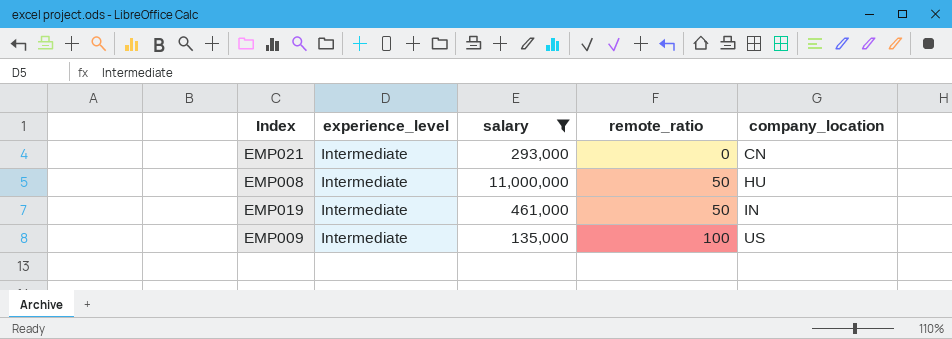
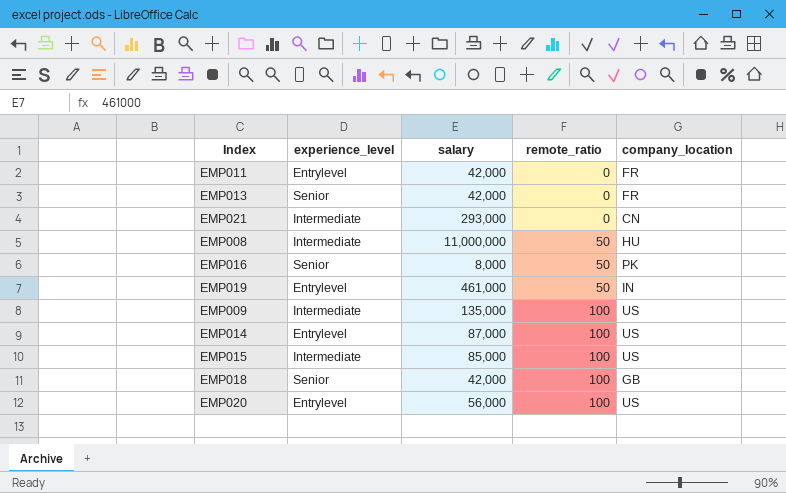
filter: salary >= 135,000 -> none
EMP019 | experience_level: Intermediate -> Entrylevel

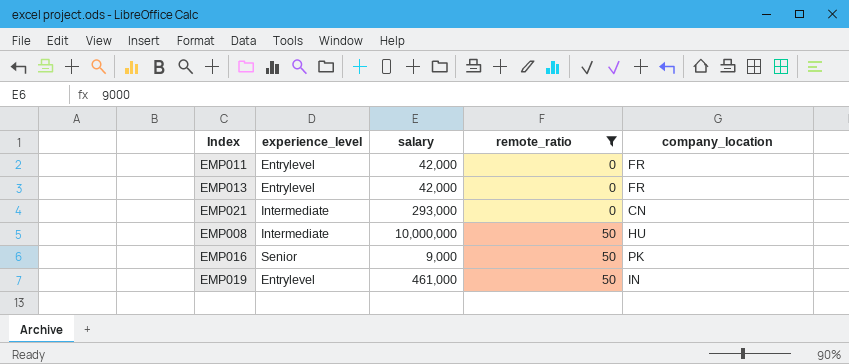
filter: none -> remote_ratio != 100
EMP013 | experience_level: Senior -> Entrylevel
EMP008 | salary: 11,000,000 -> 10,000,000
EMP016 | salary: 8,000 -> 9,000

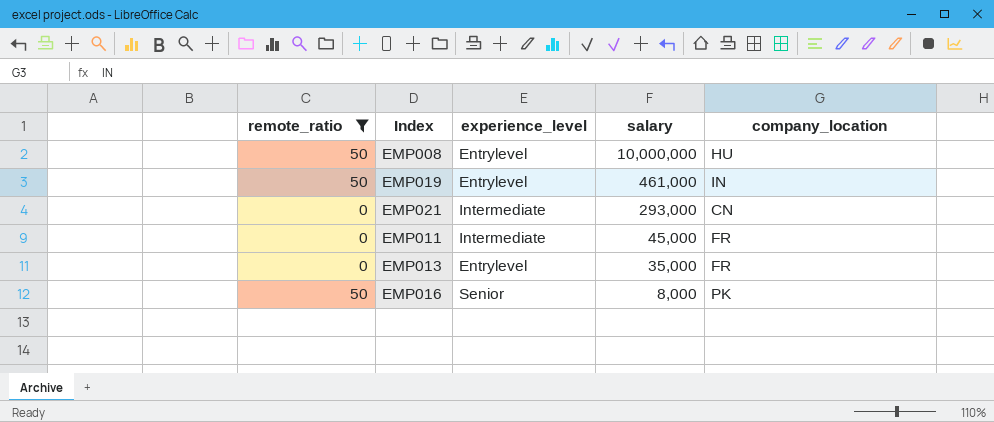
row order: remote_ratio ascending -> salary descending
column remote_ratio | position: 4 -> 1
EMP008 | experience_level: Intermediate -> Entrylevel
EMP011 | experience_level: Entrylevel -> Intermediate
EMP011 | salary: 42,000 -> 45,000
EMP013 | salary: 42,000 -> 35,000
EMP016 | salary: 9,000 -> 8,000

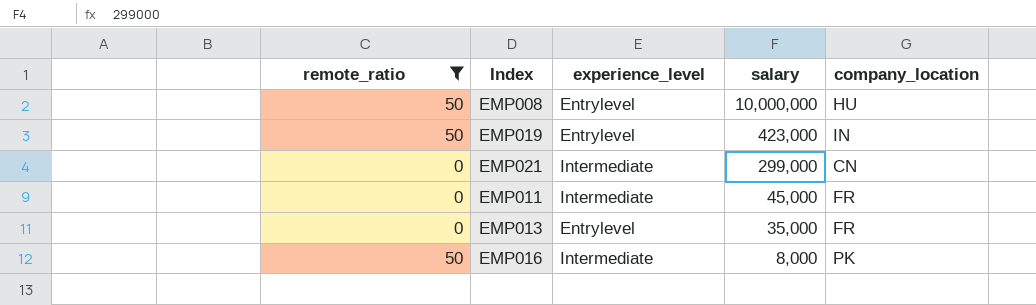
EMP019 | salary: 461,000 -> 423,000
EMP021 | salary: 293,000 -> 299,000
EMP016 | experience_level: Senior -> Intermediate

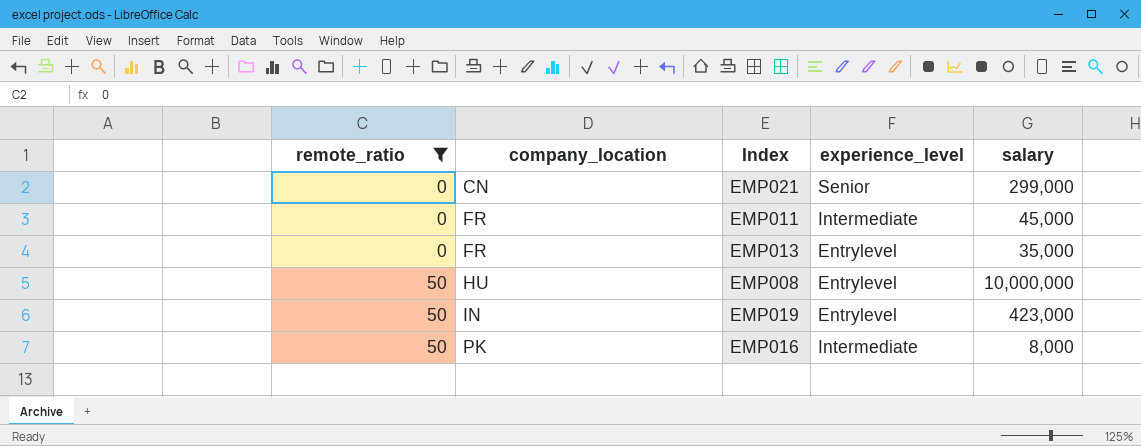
row order: salary descending -> remote_ratio ascending
column company_location | position: 5 -> 2
EMP021 | experience_level: Intermediate -> Senior

